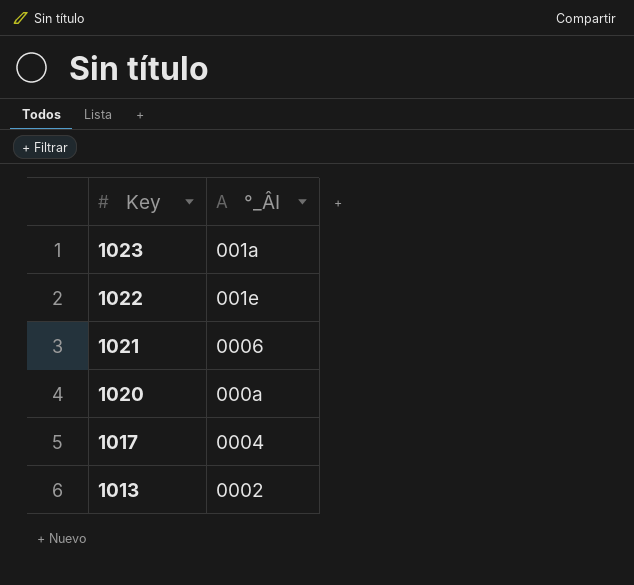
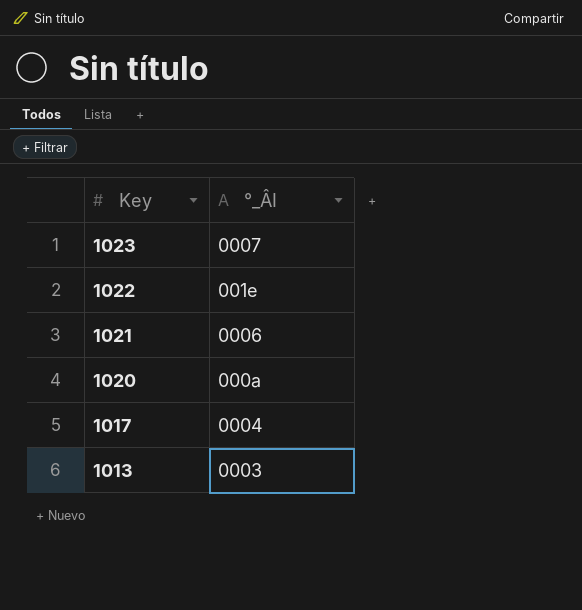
1023 | °_ÂI: 001a -> 0007
1013 | °_ÂI: 0002 -> 0003

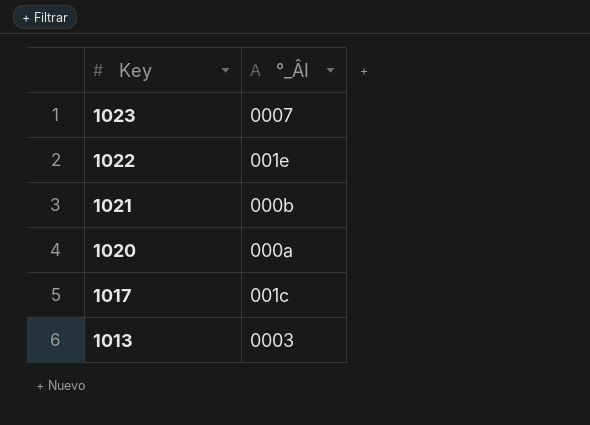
1021 | °_ÂI: 0006 -> 000b
1017 | °_ÂI: 0004 -> 001c

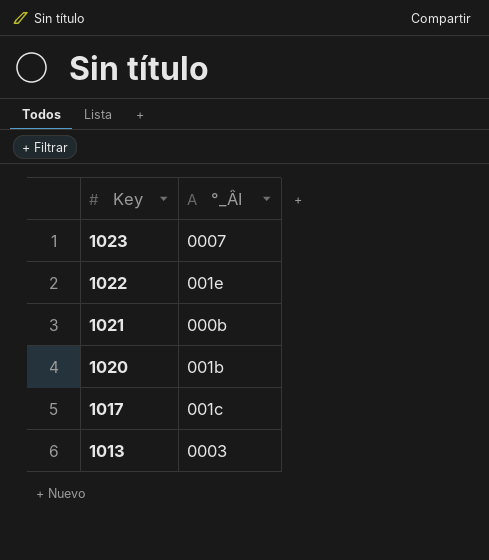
1020 | °_ÂI: 000a -> 001b

